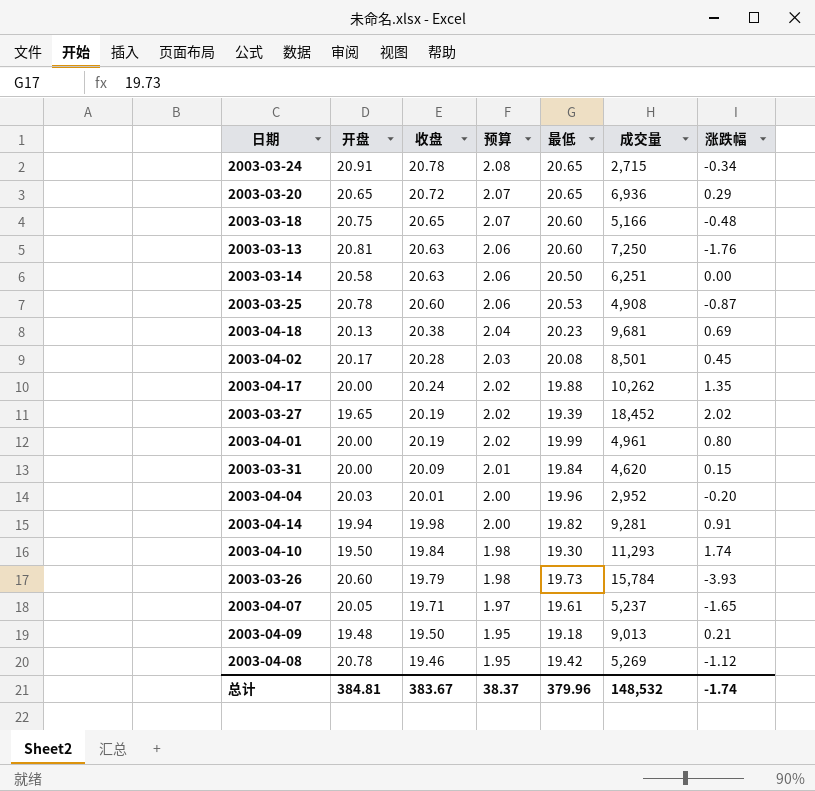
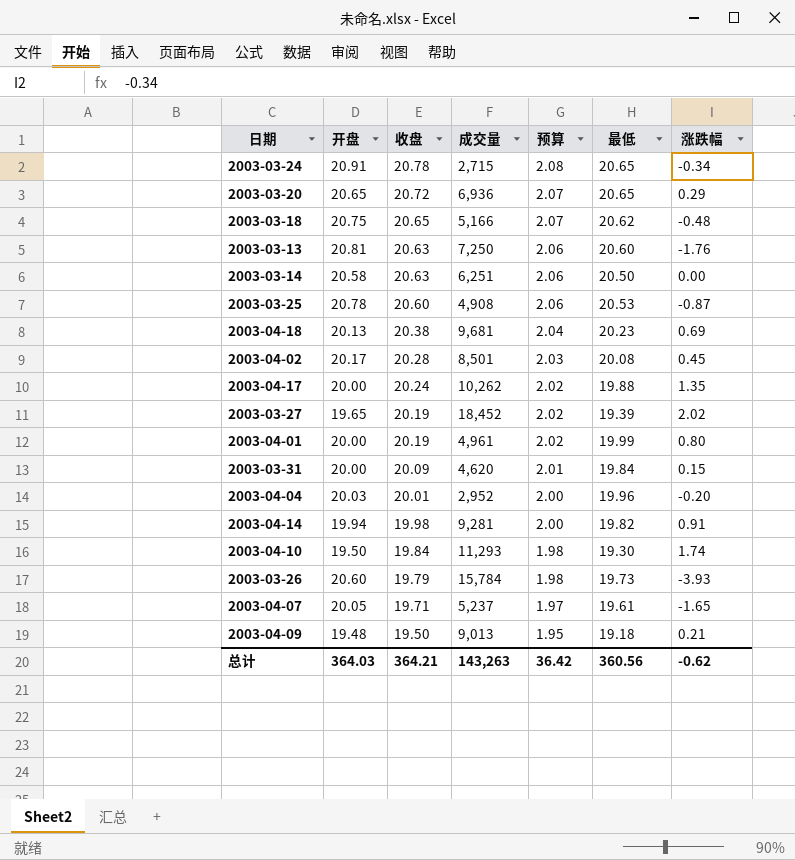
column 成交量 | position: 6 -> 4
row 2003-04-08: 20.78 | 19.46 | 1.95 | 19.42 | 5,269 | -1.12 -> none
2003-03-18 | 最低: 20.60 -> 20.62
总计 | 开盘: 384.81 -> 364.03
总计 | 收盘: 383.67 -> 364.21
总计 | 成交量: 148,532 -> 143,263
总计 | 预算: 38.37 -> 36.42
总计 | 最低: 379.96 -> 360.56
总计 | 涨跌幅: -1.74 -> -0.62

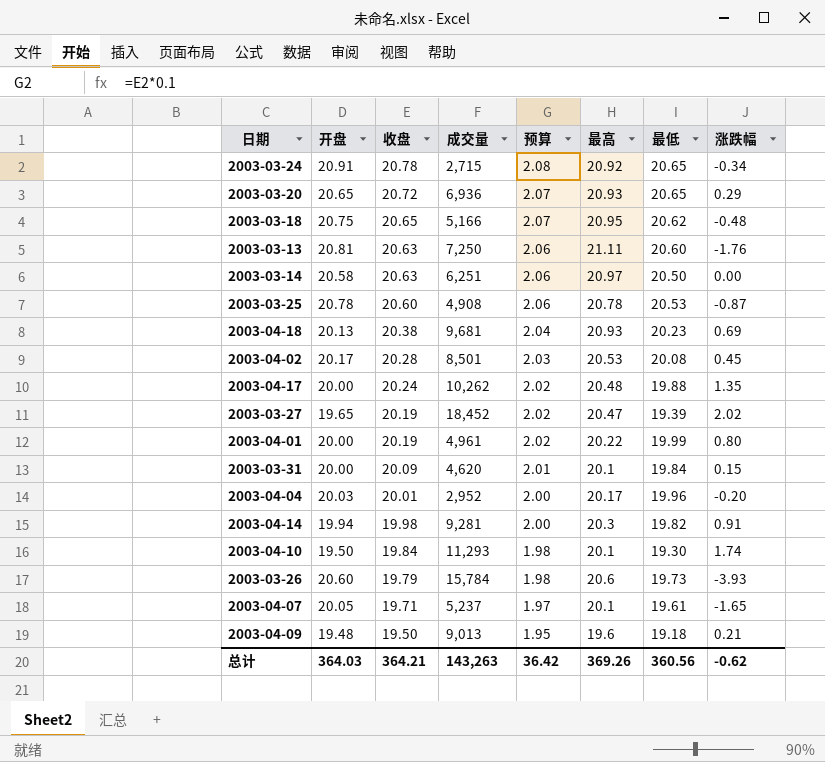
column 最高 | position: none -> 6

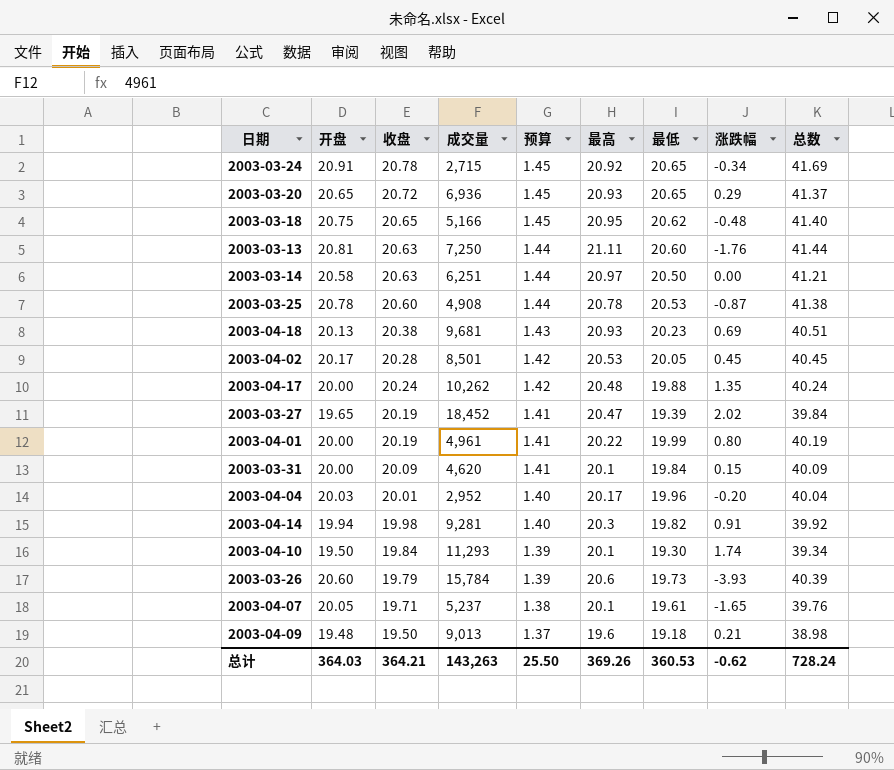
column 预算 | formula: [收盘] * 0.1 -> [收盘] * 0.07
column 总数 | formula: none -> [开盘] + [收盘]
2003-04-02 | 最低: 20.08 -> 20.05
总计 | 预算: 36.42 -> 25.50
总计 | 最低: 360.56 -> 360.53

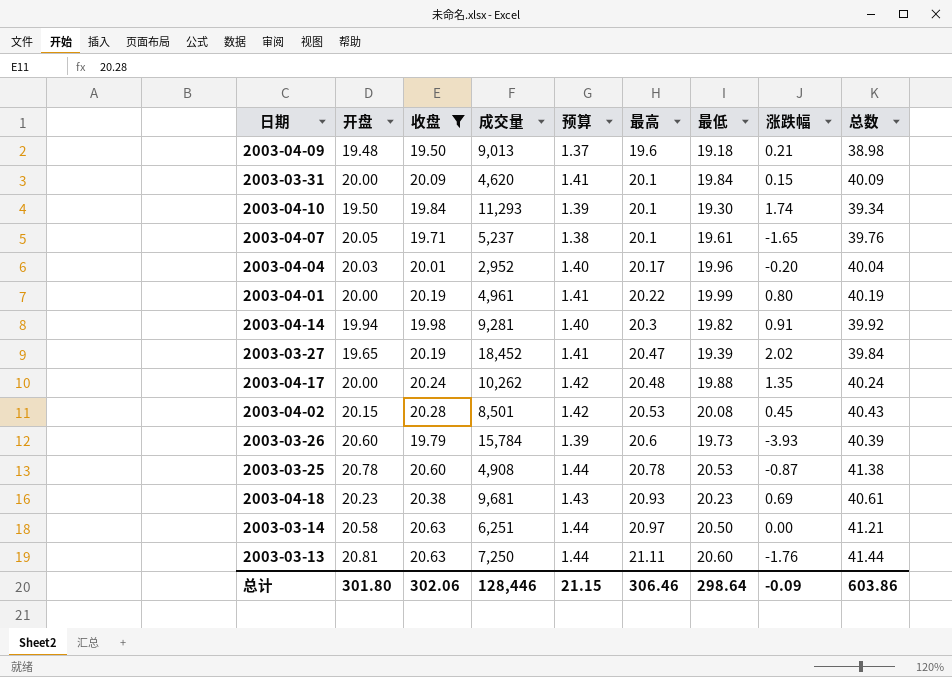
filter: none -> 收盘 <= 20.63
row order: 收盘 descending -> 最高 ascending
2003-04-02 | 开盘: 20.17 -> 20.15
2003-04-02 | 最低: 20.05 -> 20.08
2003-04-02 | 总数: 40.45 -> 40.43
2003-04-18 | 开盘: 20.13 -> 20.23
2003-04-18 | 总数: 40.51 -> 40.61
总计 | 开盘: 364.03 -> 301.80
总计 | 收盘: 364.21 -> 302.06
总计 | 成交量: 143,263 -> 128,446
总计 | 预算: 25.50 -> 21.15
总计 | 最高: 369.26 -> 306.46
总计 | 最低: 360.53 -> 298.64
总计 | 涨跌幅: -0.62 -> -0.09
总计 | 总数: 728.24 -> 603.86

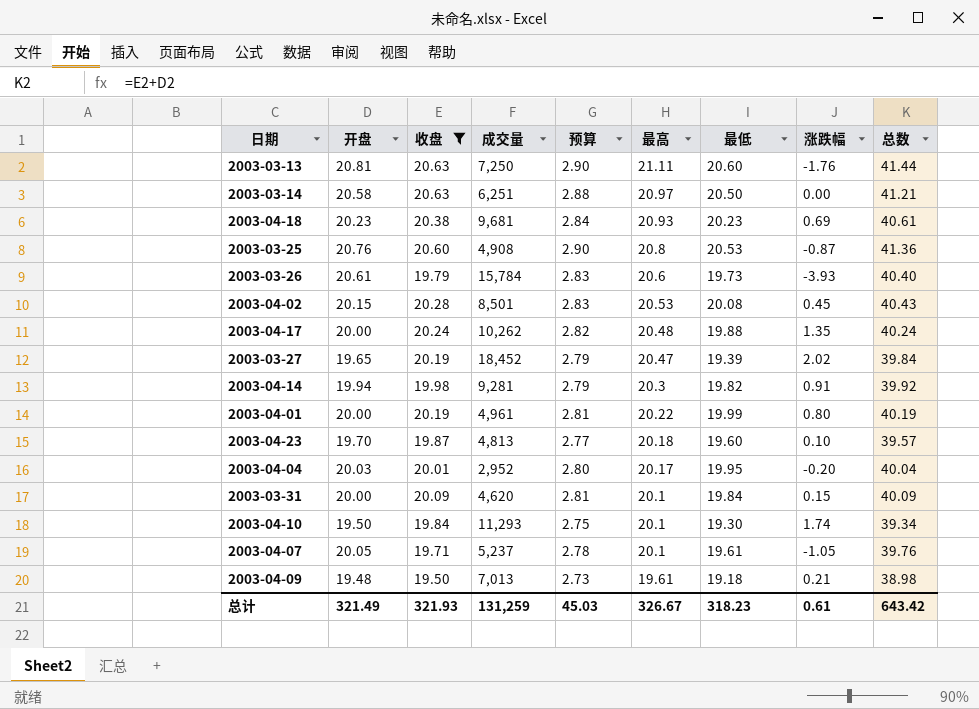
row order: 最高 ascending -> 最高 descending
column 预算 | formula: [收盘] * 0.07 -> [总数] * 0.07
2003-03-25 | 开盘: 20.78 -> 20.76
2003-03-25 | 最高: 20.78 -> 20.8
2003-03-25 | 总数: 41.38 -> 41.36
2003-03-26 | 开盘: 20.60 -> 20.61
2003-03-26 | 总数: 40.39 -> 40.40
row 2003-04-23: none -> 19.70 | 19.87 | 4,813 | 2.77 | 20.18 | 19.60 | 0.10 | 39.57
2003-04-04 | 最低: 19.96 -> 19.95
2003-04-07 | 涨跌幅: -1.65 -> -1.05
2003-04-09 | 成交量: 9,013 -> 7,013
2003-04-09 | 最高: 19.6 -> 19.61
总计 | 开盘: 301.80 -> 321.49
总计 | 收盘: 302.06 -> 321.93
总计 | 成交量: 128,446 -> 131,259
总计 | 预算: 21.15 -> 45.03
总计 | 最高: 306.46 -> 326.67
总计 | 最低: 298.64 -> 318.23
总计 | 涨跌幅: -0.09 -> 0.61
总计 | 总数: 603.86 -> 643.42

